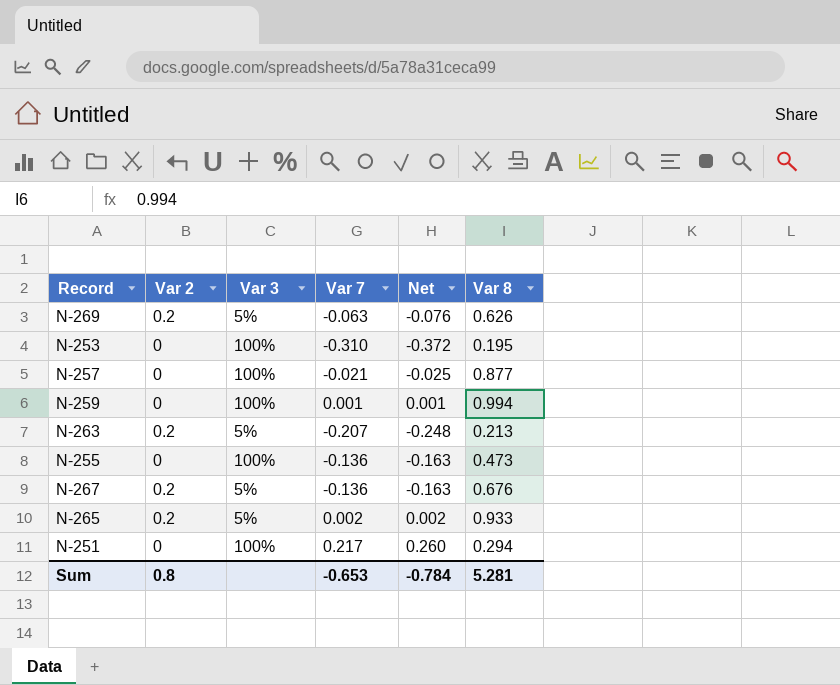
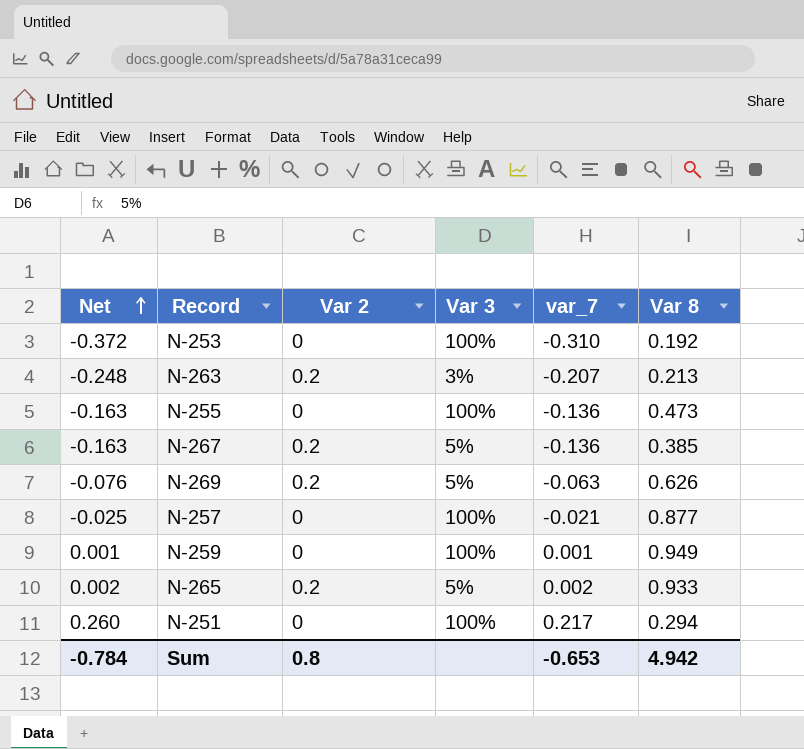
row order: none -> Net ascending
column Net | position: 5 -> 1
column name: Var 7 -> var_7
N-253 | Var 8: 0.195 -> 0.192
N-263 | Var 3: 5% -> 3%
N-267 | Var 8: 0.676 -> 0.385
N-259 | Var 8: 0.994 -> 0.949
Sum | Var 8: 5.281 -> 4.942

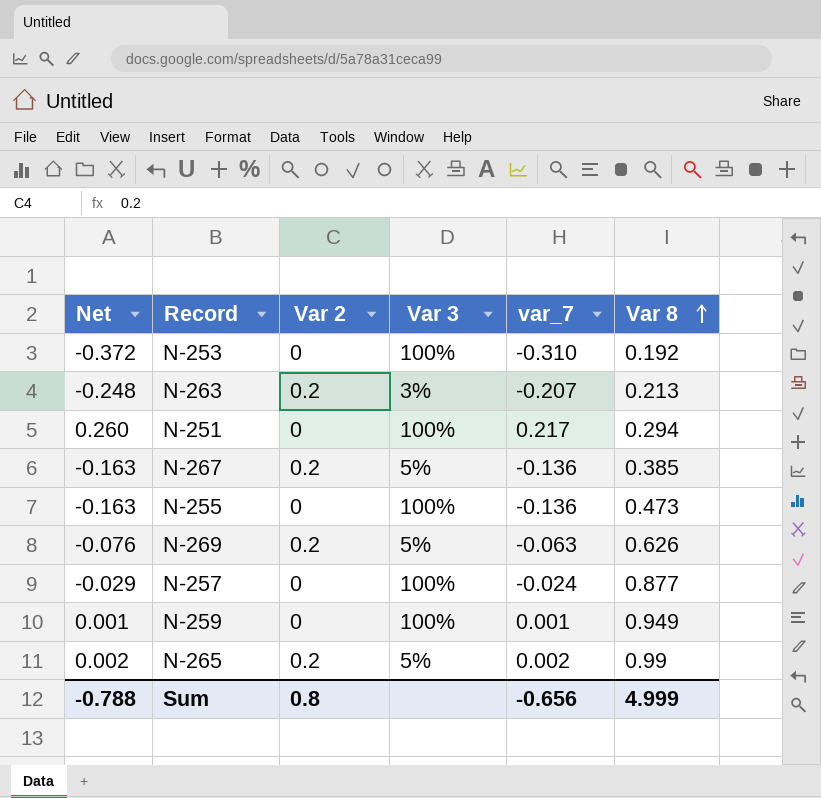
row order: Net ascending -> Var 8 ascending
N-257 | Net: -0.025 -> -0.029
N-257 | var_7: -0.021 -> -0.024
N-265 | Var 8: 0.933 -> 0.99
Sum | Net: -0.784 -> -0.788
Sum | var_7: -0.653 -> -0.656
Sum | Var 8: 4.942 -> 4.999

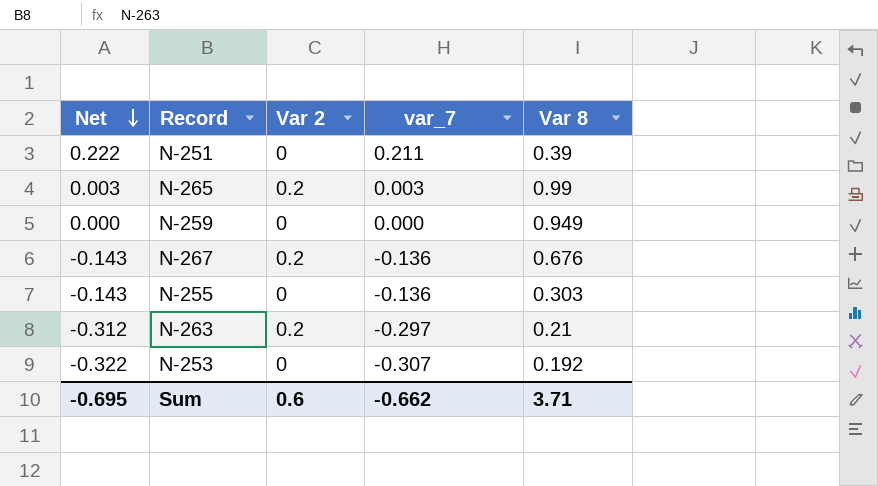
row order: Var 8 ascending -> Net descending
column Var 3 | position: 4 -> none
column Net | formula: [var_7] * 1.2 -> [var_7] * 1.05
row N-269: -0.076 | 0.2 | 5% | -0.063 | 0.626 -> none
row N-257: -0.029 | 0 | 100% | -0.024 | 0.877 -> none
N-251 | var_7: 0.217 -> 0.211
N-251 | Var 8: 0.294 -> 0.39
N-265 | var_7: 0.002 -> 0.003
N-259 | var_7: 0.001 -> 0.000
N-267 | Var 8: 0.385 -> 0.676
N-255 | Var 8: 0.473 -> 0.303
N-263 | var_7: -0.207 -> -0.297
N-263 | Var 8: 0.213 -> 0.21
N-253 | var_7: -0.310 -> -0.307
Sum | Net: -0.788 -> -0.695
Sum | Var 2: 0.8 -> 0.6
Sum | var_7: -0.656 -> -0.662
Sum | Var 8: 4.999 -> 3.71

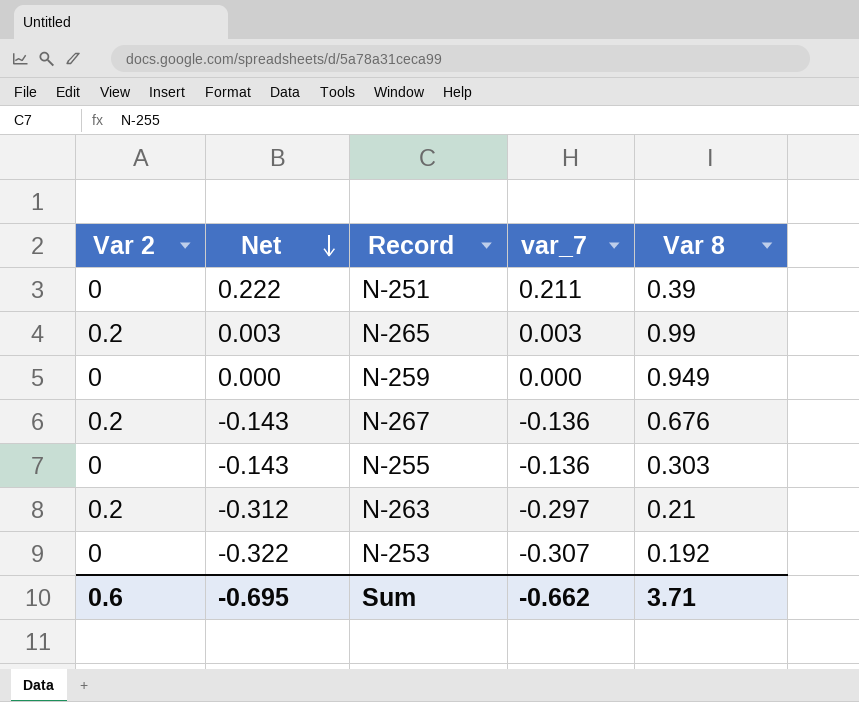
column Var 2 | position: 3 -> 1

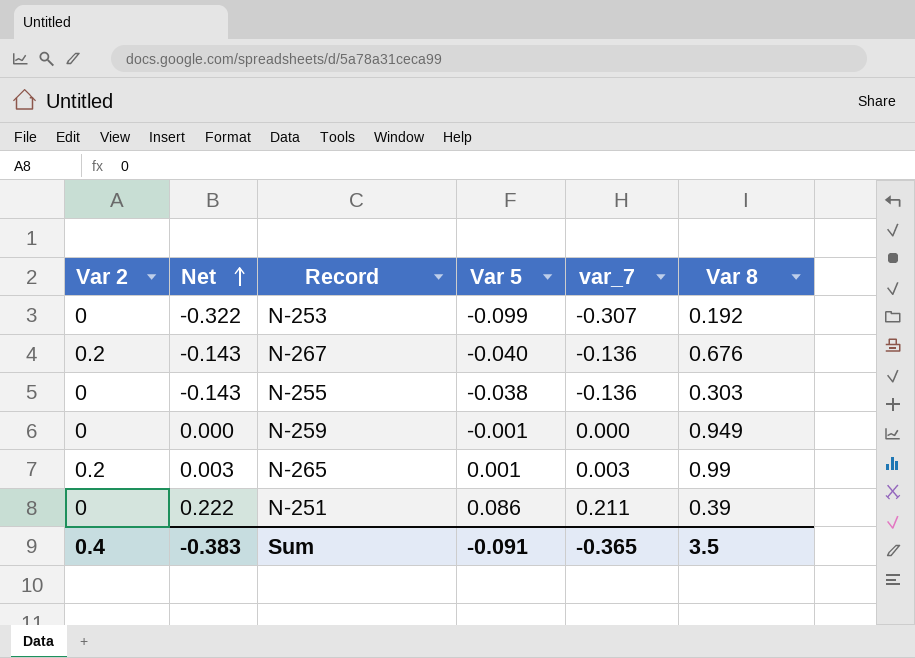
row order: Net descending -> Net ascending
column Var 5 | position: none -> 4
row N-263: 0.2 | -0.312 | -0.297 | 0.21 -> none
Sum | Var 2: 0.6 -> 0.4
Sum | Net: -0.695 -> -0.383
Sum | var_7: -0.662 -> -0.365
Sum | Var 8: 3.71 -> 3.5

